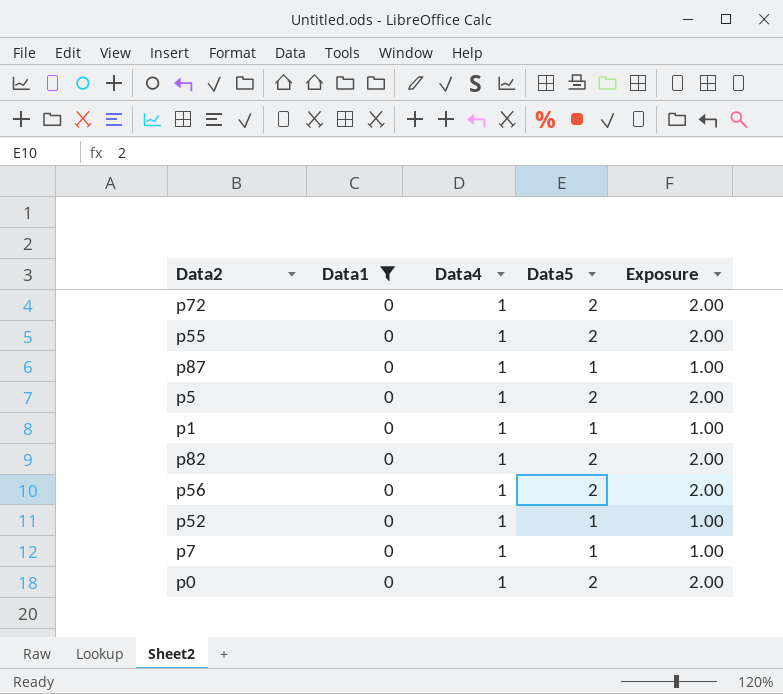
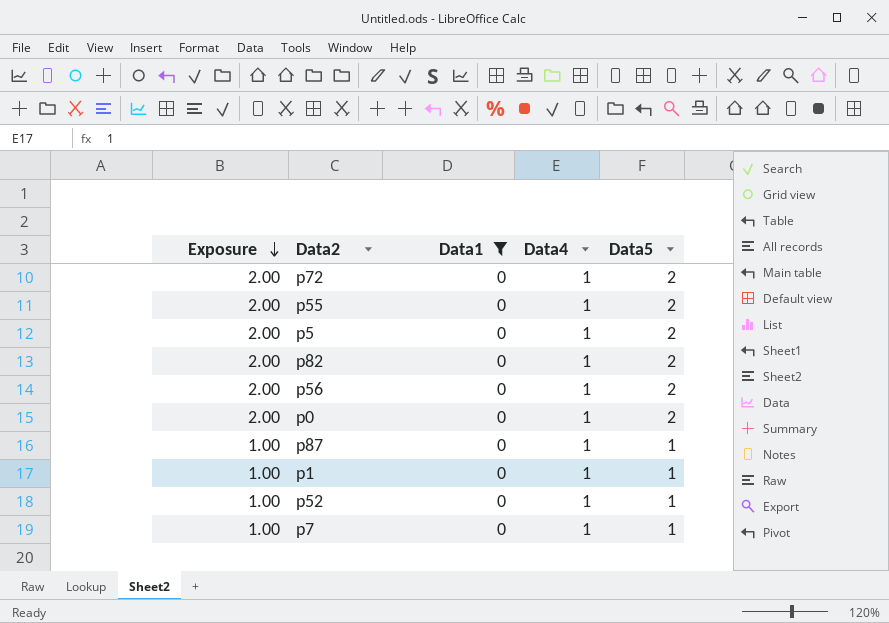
row order: none -> Exposure descending
column Exposure | position: 5 -> 1

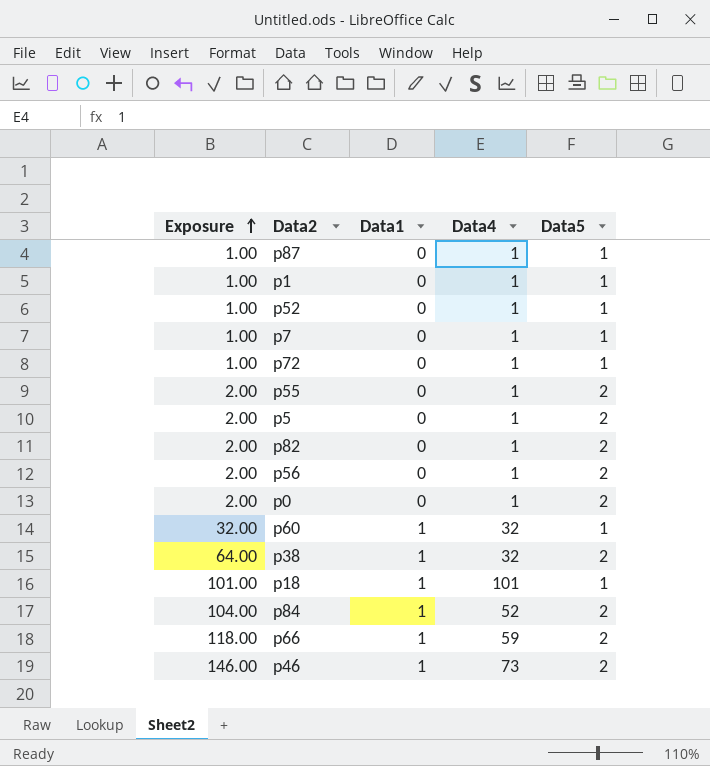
filter: Data1 = 0 -> none
row order: Exposure descending -> Exposure ascending
p72 | Exposure: 2.00 -> 1.00
p72 | Data5: 2 -> 1

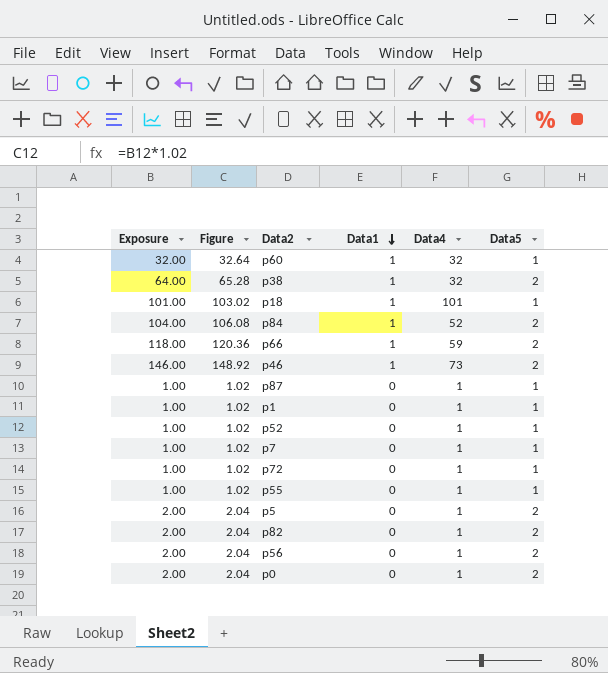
row order: Exposure ascending -> Data1 descending
column Figure | formula: none -> [Exposure] * 1.02
p55 | Exposure: 2.00 -> 1.00
p55 | Data5: 2 -> 1

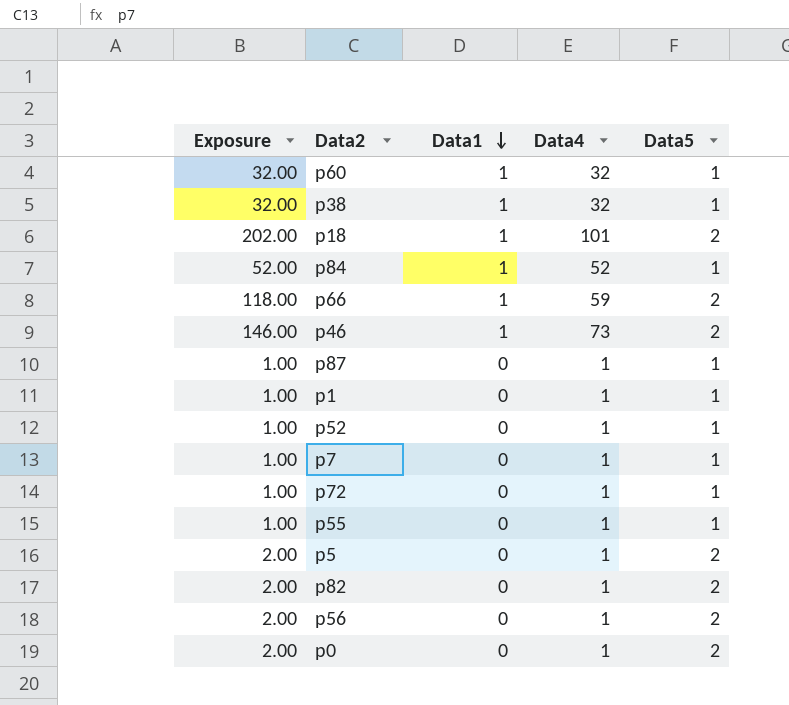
column Figure | formula: [Exposure] * 1.02 -> none
p38 | Exposure: 64.00 -> 32.00
p38 | Data5: 2 -> 1
p18 | Exposure: 101.00 -> 202.00
p18 | Data5: 1 -> 2
p84 | Exposure: 104.00 -> 52.00
p84 | Data5: 2 -> 1

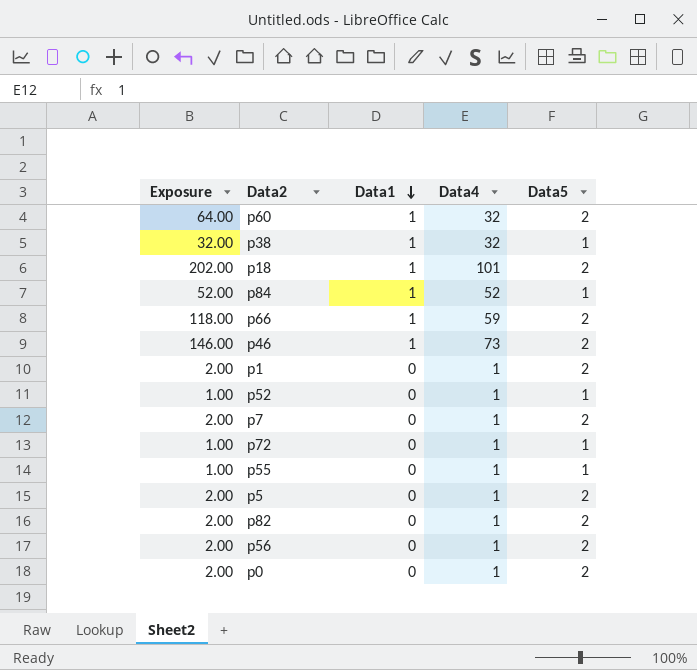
row p87: 1.00 | 0 | 1 | 1 -> none
p60 | Exposure: 32.00 -> 64.00
p60 | Data5: 1 -> 2
p1 | Exposure: 1.00 -> 2.00
p1 | Data5: 1 -> 2
p7 | Exposure: 1.00 -> 2.00
p7 | Data5: 1 -> 2

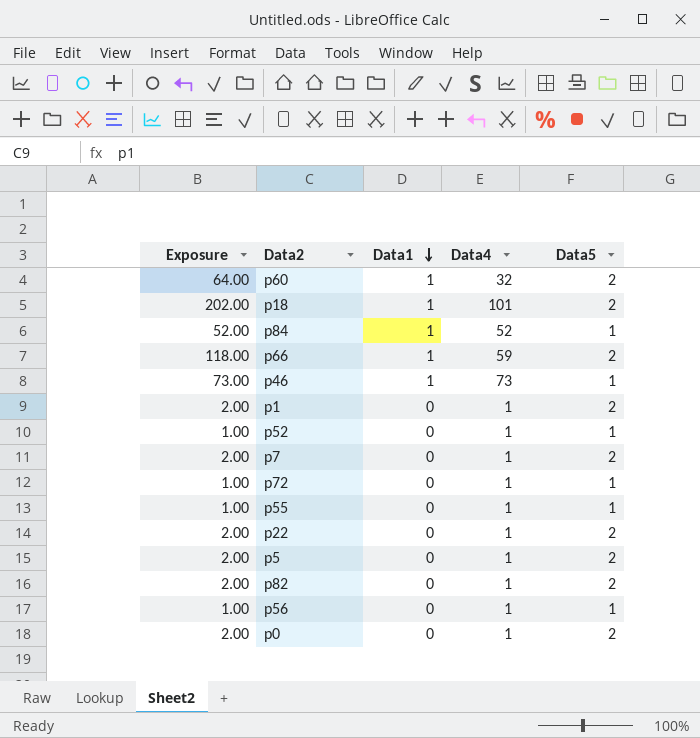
row p38: 32.00 | 1 | 32 | 1 -> none
p46 | Exposure: 146.00 -> 73.00
p46 | Data5: 2 -> 1
row p22: none -> 2.00 | 0 | 1 | 2
p56 | Exposure: 2.00 -> 1.00
p56 | Data5: 2 -> 1

